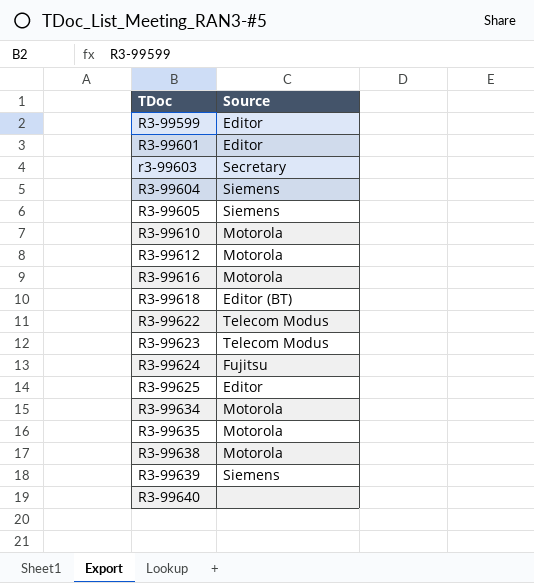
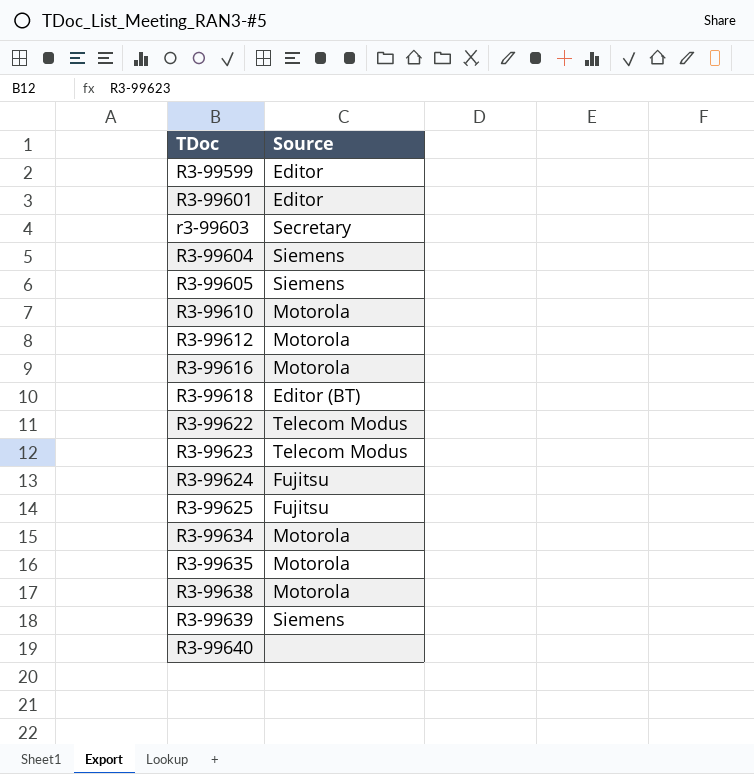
R3-99625 | Source: Editor -> Fujitsu

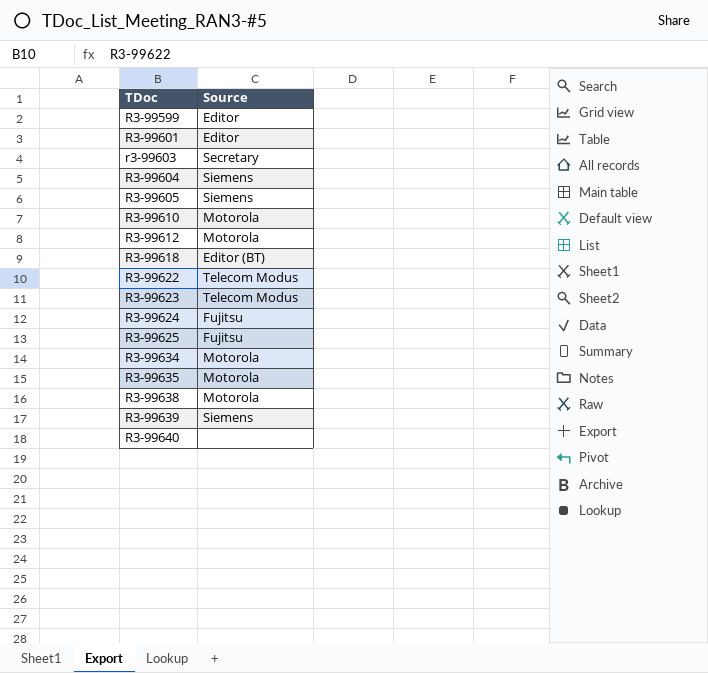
row R3-99616: Motorola -> none

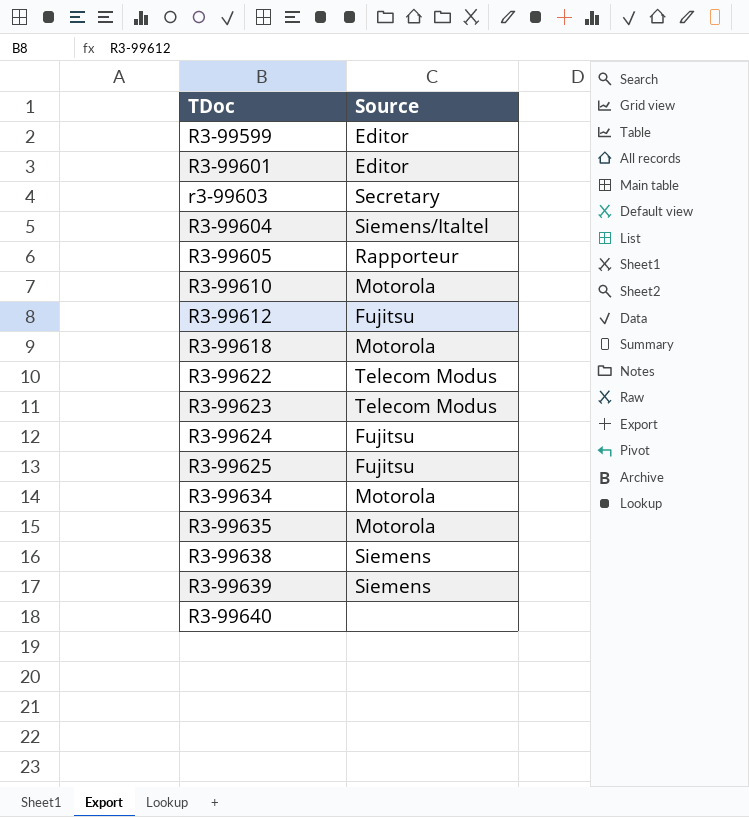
R3-99604 | Source: Siemens -> Siemens/Italtel
R3-99605 | Source: Siemens -> Rapporteur
R3-99612 | Source: Motorola -> Fujitsu
R3-99618 | Source: Editor (BT) -> Motorola
R3-99638 | Source: Motorola -> Siemens

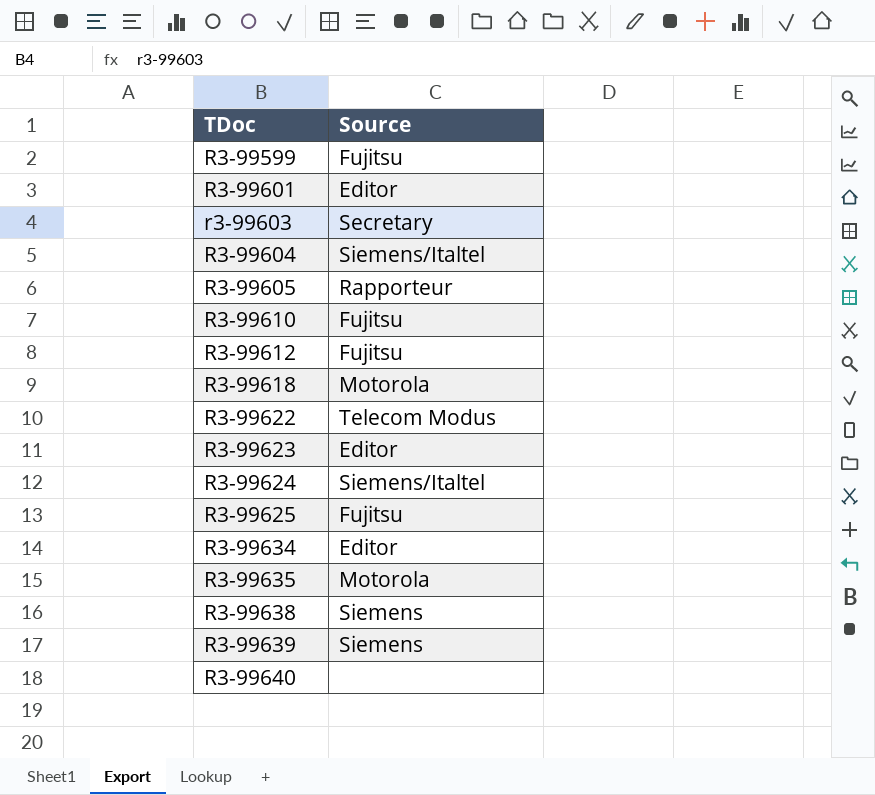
R3-99599 | Source: Editor -> Fujitsu
R3-99610 | Source: Motorola -> Fujitsu
R3-99623 | Source: Telecom Modus -> Editor
R3-99624 | Source: Fujitsu -> Siemens/Italtel
R3-99634 | Source: Motorola -> Editor

